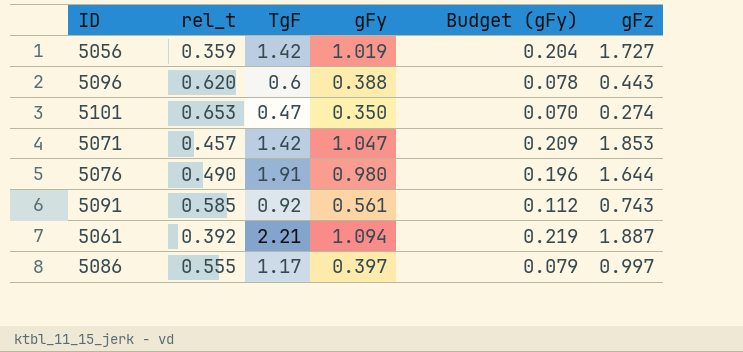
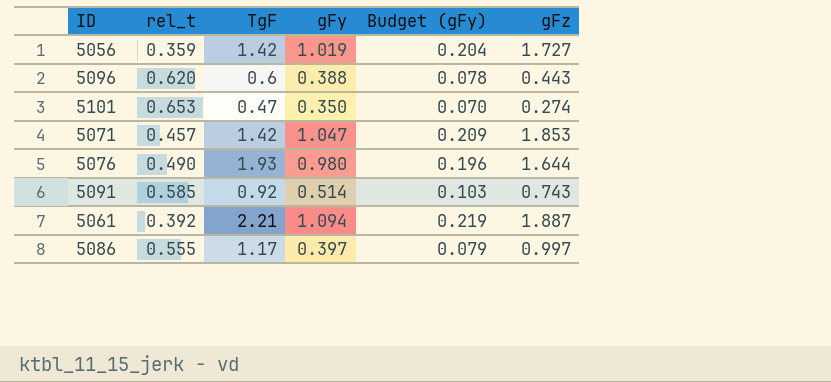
5076 | TgF: 1.91 -> 1.93
5091 | gFy: 0.561 -> 0.514
5091 | Budget (gFy): 0.112 -> 0.103

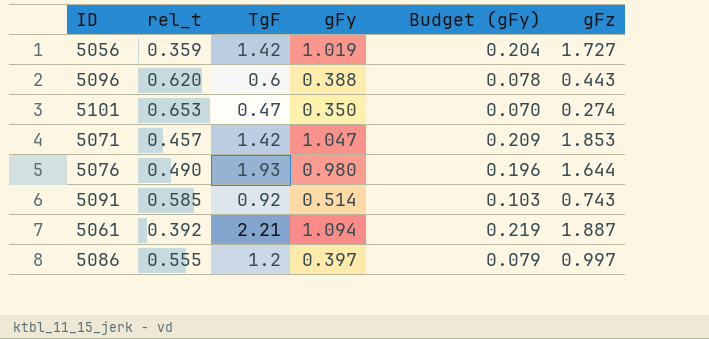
5086 | TgF: 1.17 -> 1.2

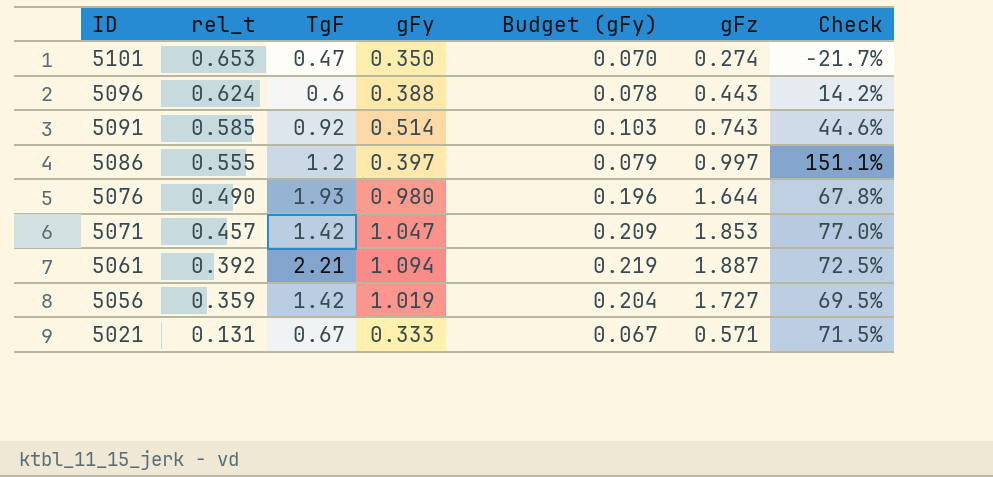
row order: none -> ID descending
column Check | formula: none -> ([gFz] - [gFy]) / [gFy]
5096 | rel_t: 0.620 -> 0.624
row 5021: none -> 0.131 | 0.67 | 0.333 | 0.067 | 0.571 | 71.5%

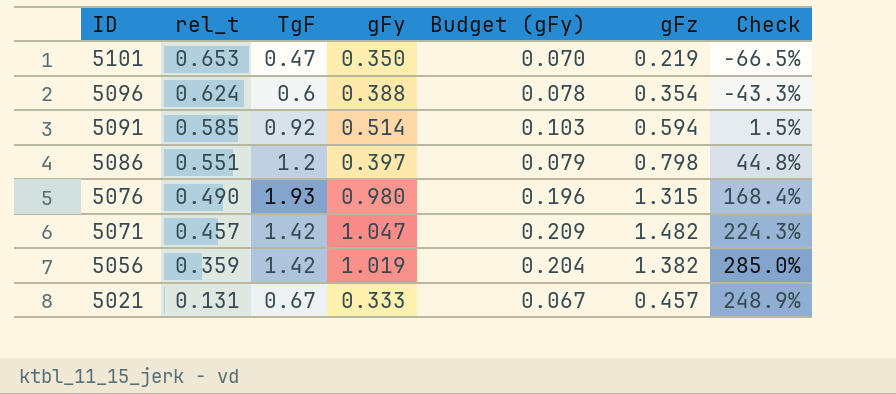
column Check | formula: ([gFz] - [gFy]) / [gFy] -> ([gFz] - [rel_t]) / [rel_t]
row 5061: 0.392 | 2.21 | 1.094 | 0.219 | 1.887 | 72.5% -> none
5101 | gFz: 0.274 -> 0.219
5096 | gFz: 0.443 -> 0.354
5091 | gFz: 0.743 -> 0.594
5086 | rel_t: 0.555 -> 0.551
5086 | gFz: 0.997 -> 0.798
5076 | gFz: 1.644 -> 1.315
5071 | gFz: 1.853 -> 1.482
5056 | gFz: 1.727 -> 1.382
5021 | gFz: 0.571 -> 0.457

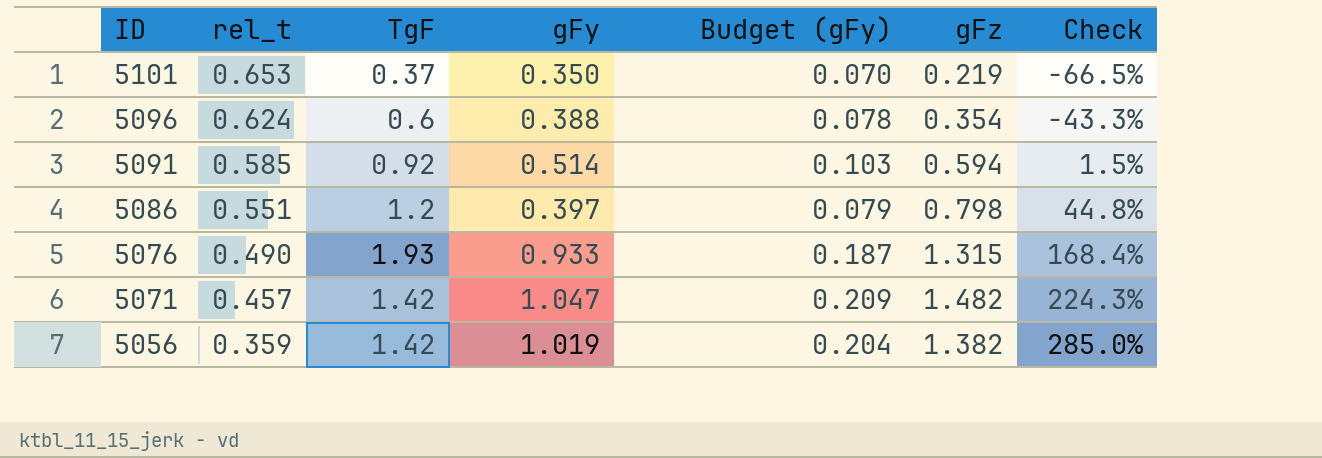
row 5021: 0.131 | 0.67 | 0.333 | 0.067 | 0.457 | 248.9% -> none
5101 | TgF: 0.47 -> 0.37
5076 | gFy: 0.980 -> 0.933
5076 | Budget (gFy): 0.196 -> 0.187

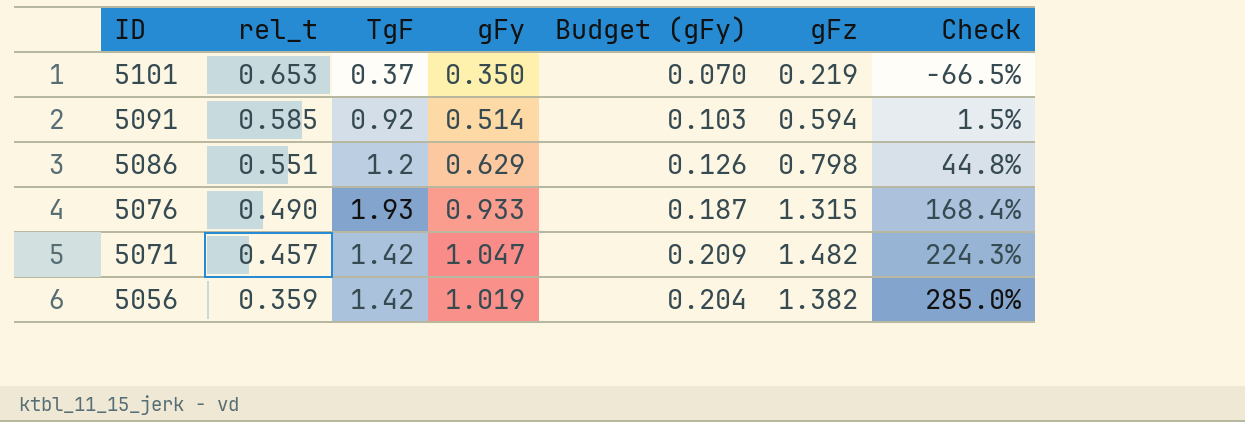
row 5096: 0.624 | 0.6 | 0.388 | 0.078 | 0.354 | -43.3% -> none
5086 | gFy: 0.397 -> 0.629
5086 | Budget (gFy): 0.079 -> 0.126

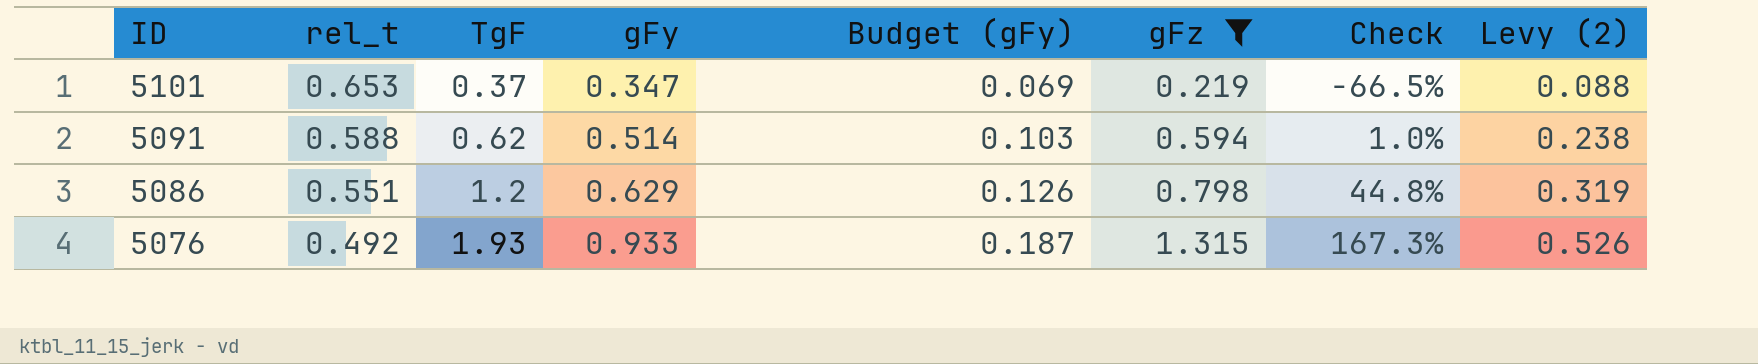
filter: none -> gFz <= 1.315
column Levy (2) | formula: none -> [gFz] * 0.4
5101 | gFy: 0.350 -> 0.347
5101 | Budget (gFy): 0.070 -> 0.069
5091 | rel_t: 0.585 -> 0.588
5091 | TgF: 0.92 -> 0.62
5091 | Check: 1.5% -> 1.0%
5076 | rel_t: 0.490 -> 0.492
5076 | Check: 168.4% -> 167.3%

